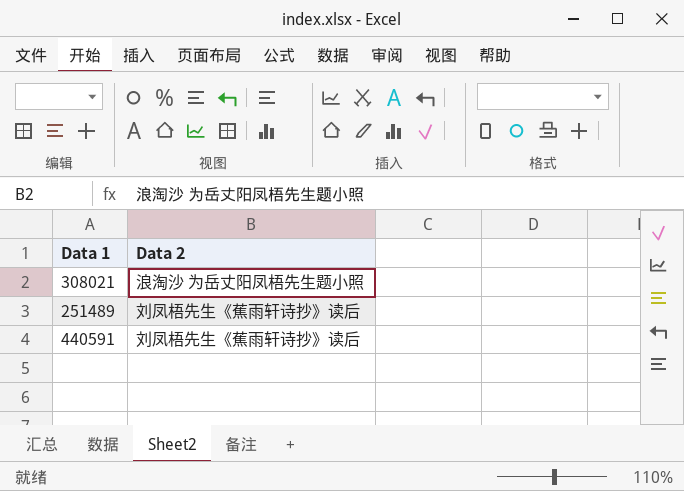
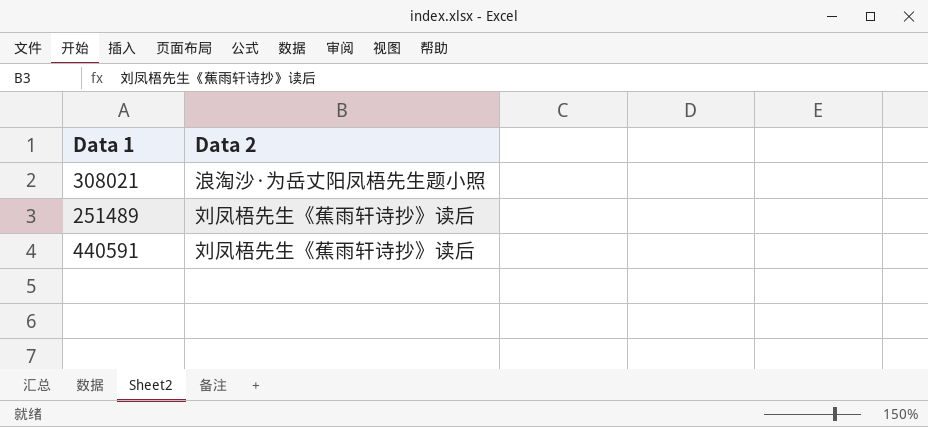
308021 | Data 2: 浪淘沙 为岳丈阳凤梧先生题小照 -> 浪淘沙·为岳丈阳凤梧先生题小照

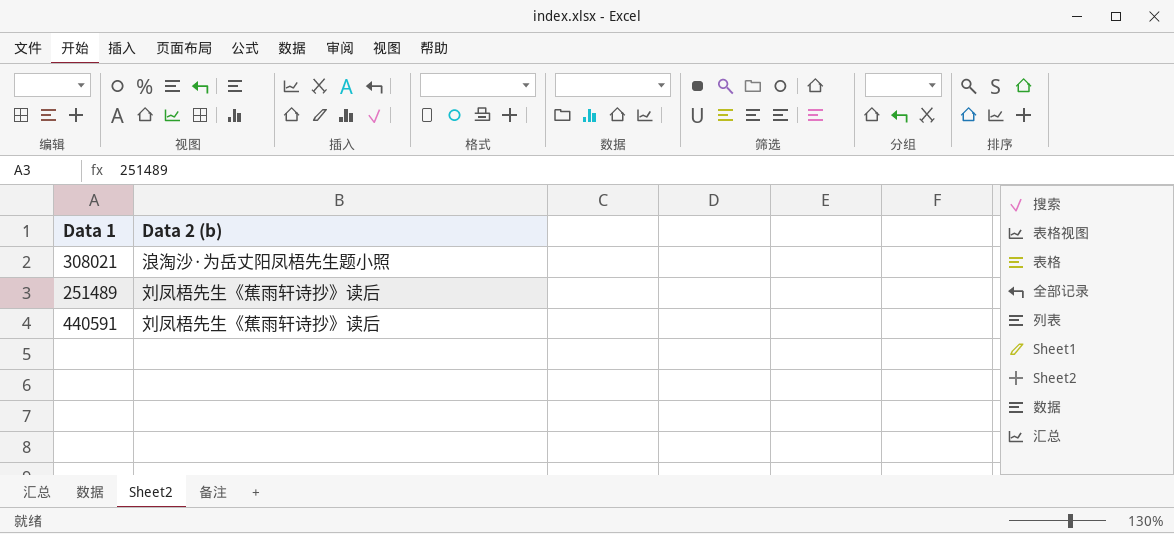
column name: Data 2 -> Data 2 (b)

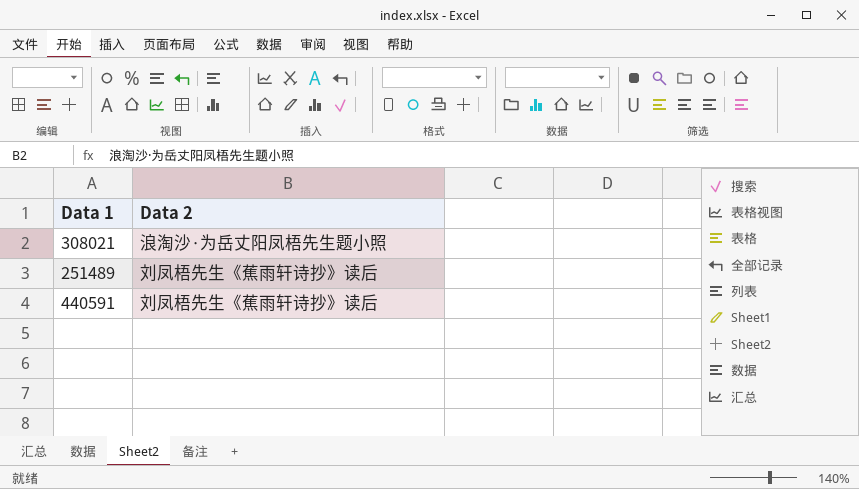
column name: Data 2 (b) -> Data 2

